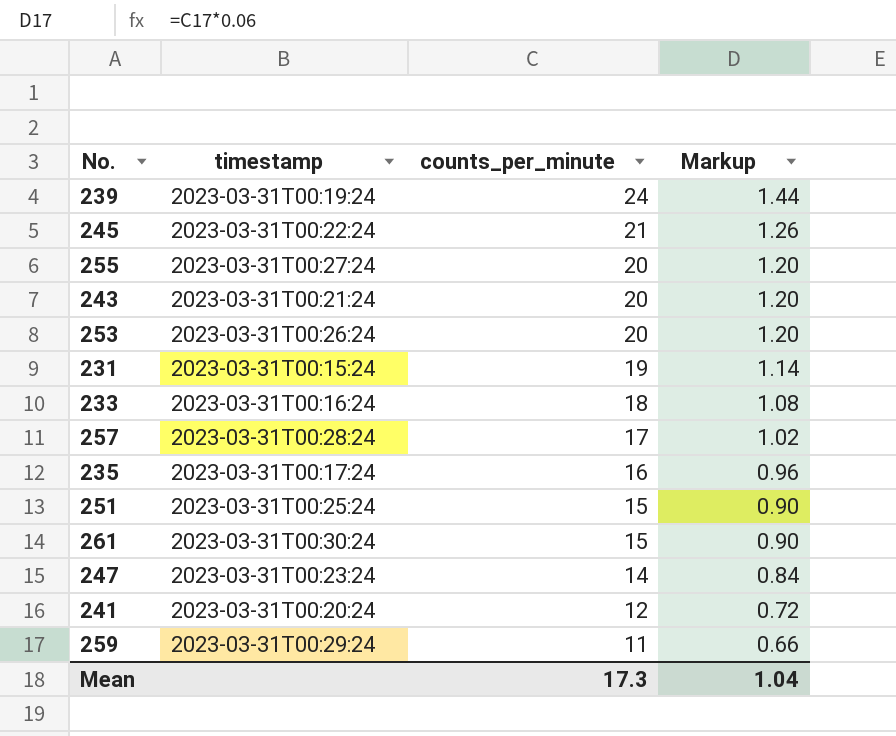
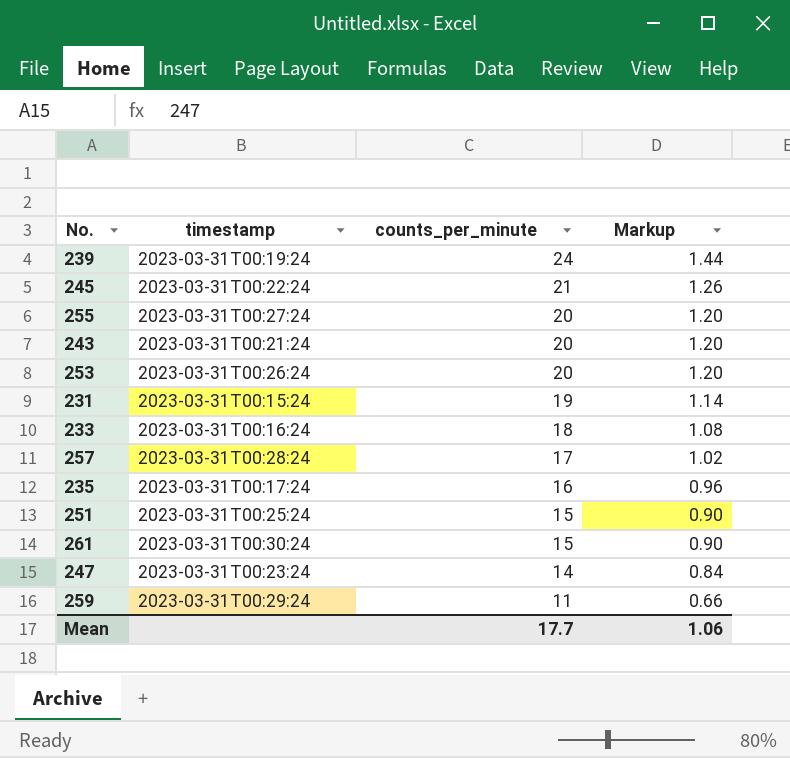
row 241: 2023-03-31T00:20:24 | 12 | 0.72 -> none
Mean | counts_per_minute: 17.3 -> 17.7
Mean | Markup: 1.04 -> 1.06

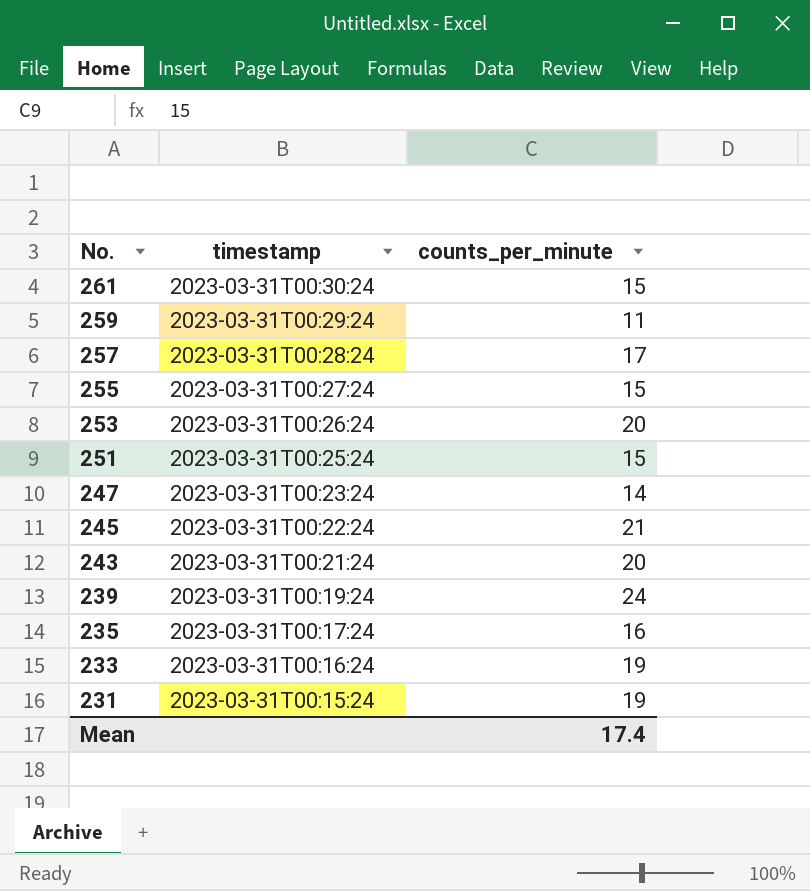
row order: counts_per_minute descending -> No. descending
column Markup | formula: [counts_per_minute] * 0.06 -> none
255 | counts_per_minute: 20 -> 15
233 | counts_per_minute: 18 -> 19
Mean | counts_per_minute: 17.7 -> 17.4

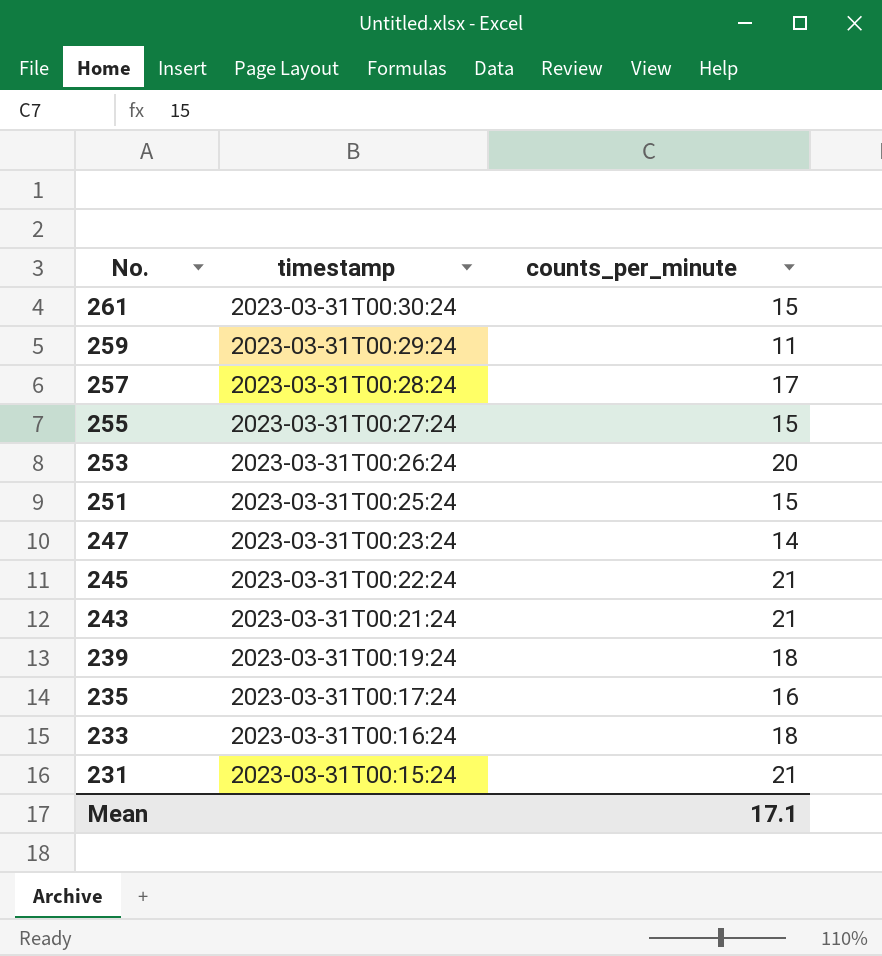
243 | counts_per_minute: 20 -> 21
239 | counts_per_minute: 24 -> 18
233 | counts_per_minute: 19 -> 18
231 | counts_per_minute: 19 -> 21
Mean | counts_per_minute: 17.4 -> 17.1

